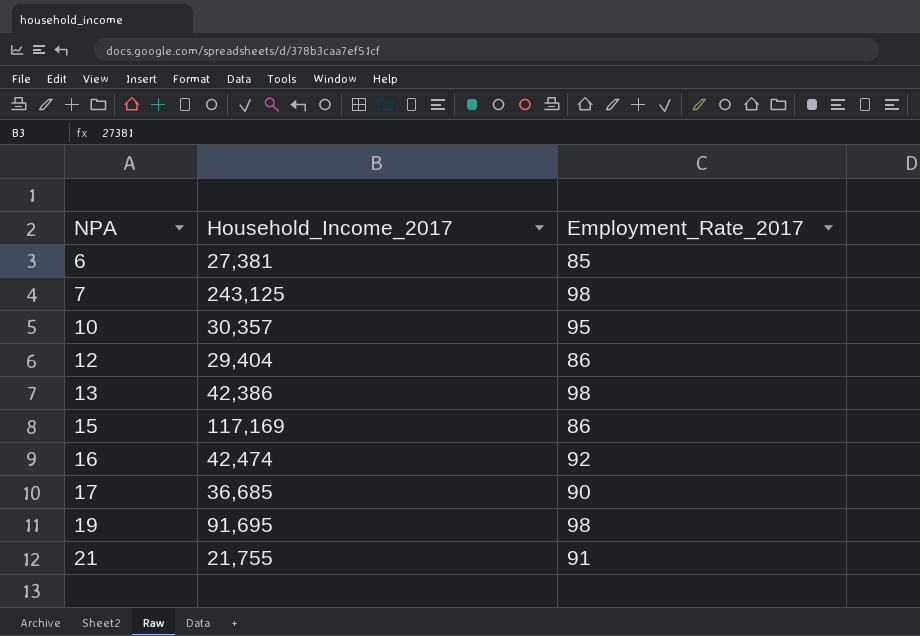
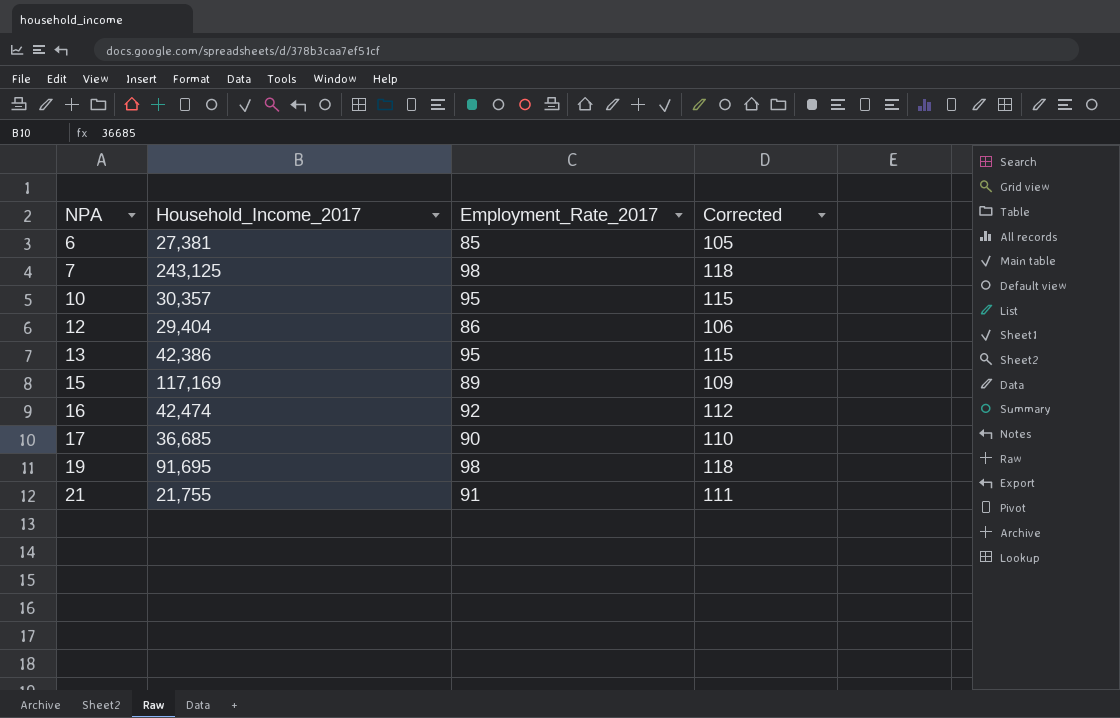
column Corrected | formula: none -> [Employment_Rate_2017] + 20
13 | Employment_Rate_2017: 98 -> 95
15 | Employment_Rate_2017: 86 -> 89

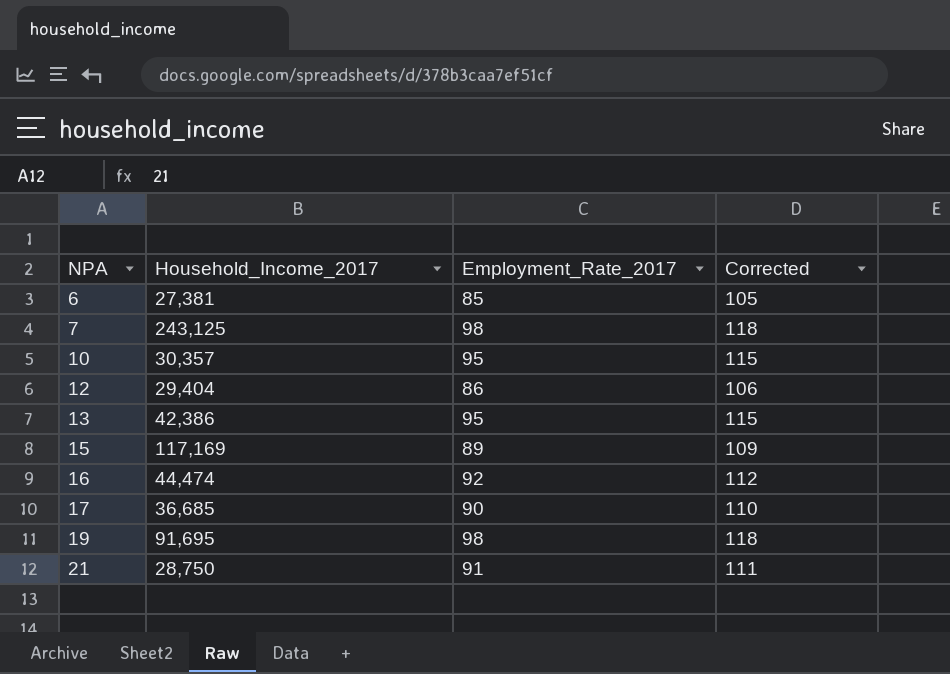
16 | Household_Income_2017: 42,474 -> 44,474
21 | Household_Income_2017: 21,755 -> 28,750

